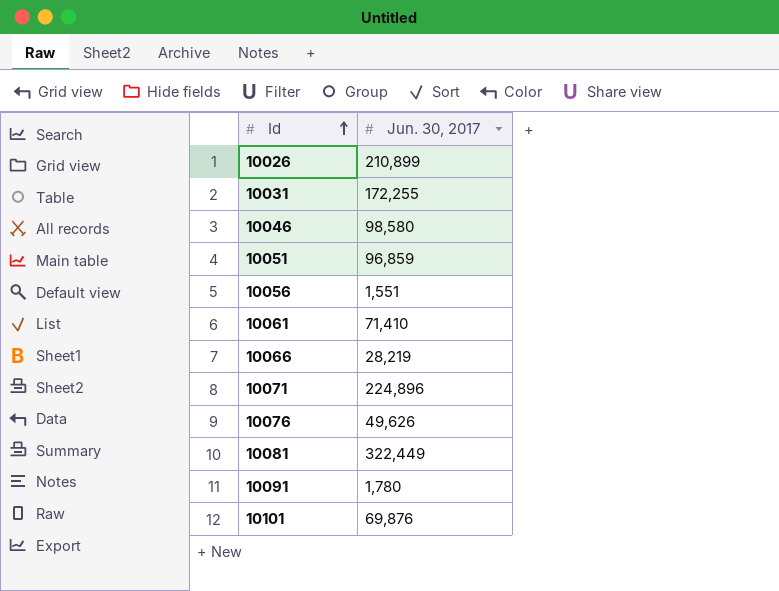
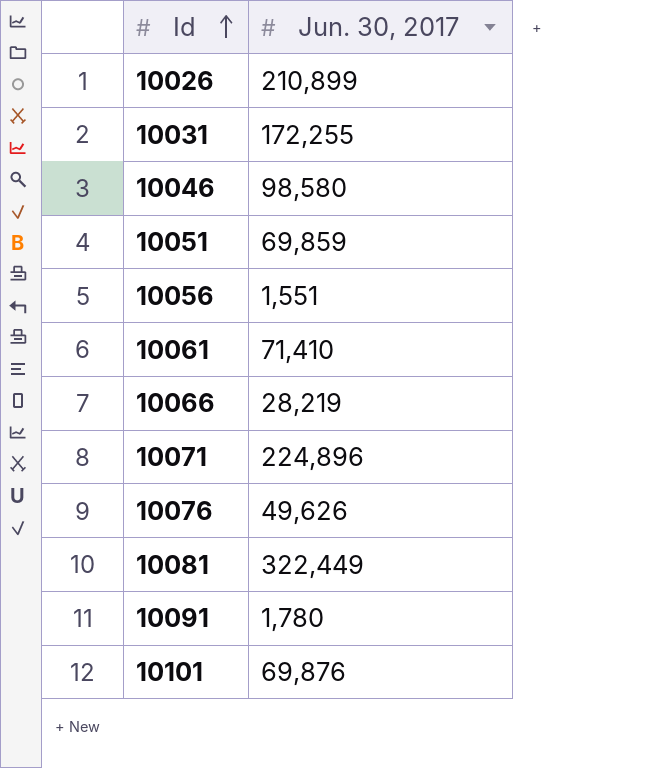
10051 | Jun. 30, 2017: 96,859 -> 69,859

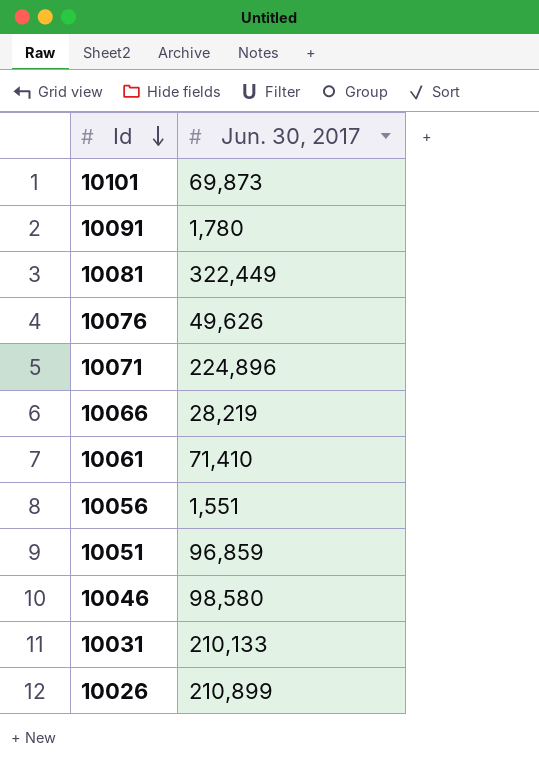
row order: Id ascending -> Id descending
10101 | Jun. 30, 2017: 69,876 -> 69,873
10051 | Jun. 30, 2017: 69,859 -> 96,859
10031 | Jun. 30, 2017: 172,255 -> 210,133

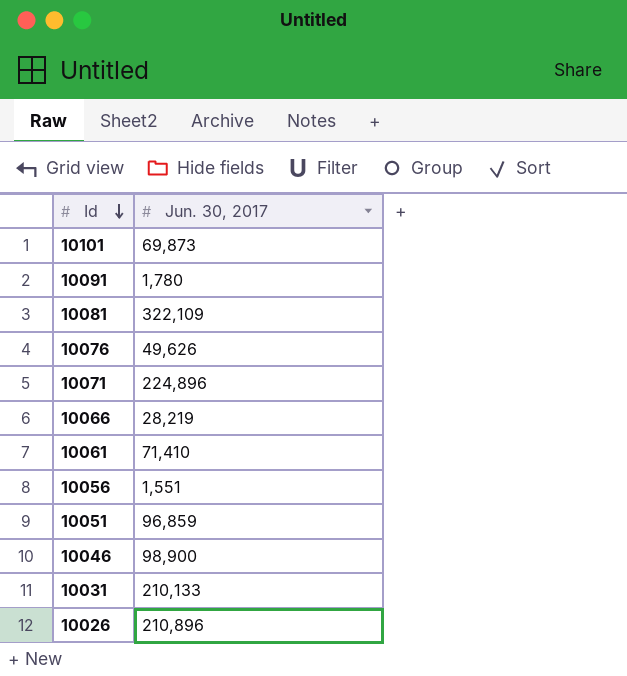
10081 | Jun. 30, 2017: 322,449 -> 322,109
10046 | Jun. 30, 2017: 98,580 -> 98,900
10026 | Jun. 30, 2017: 210,899 -> 210,896

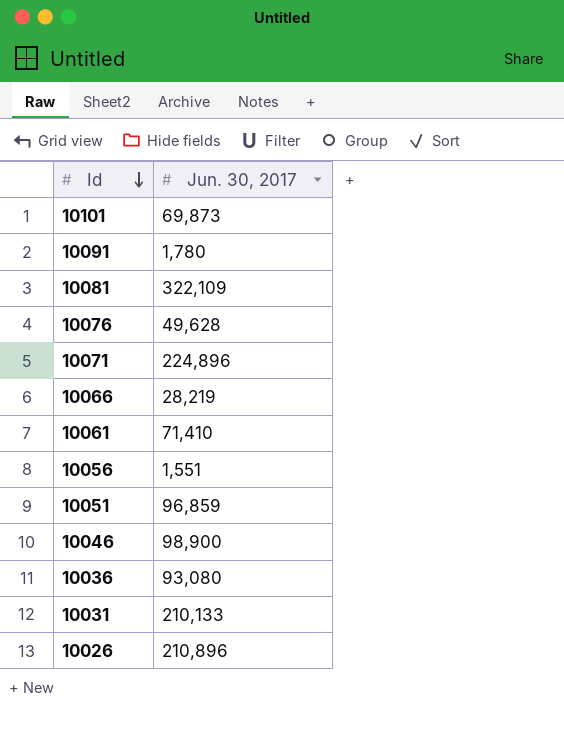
10076 | Jun. 30, 2017: 49,626 -> 49,628
row 10036: none -> 93,080

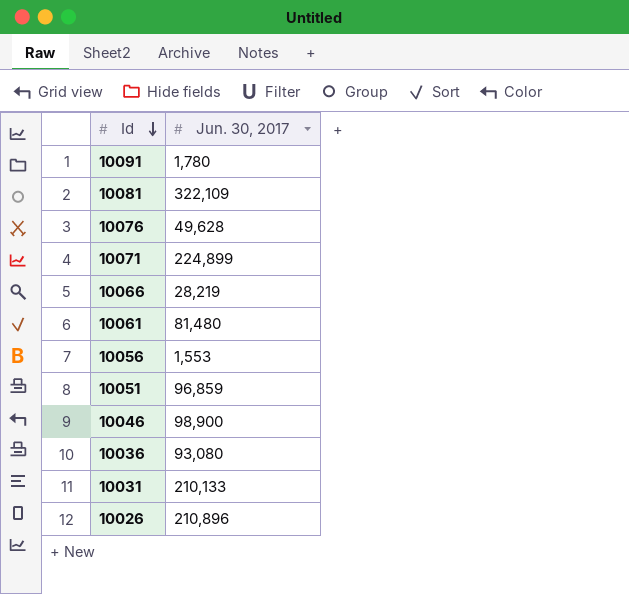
row 10101: 69,873 -> none
10071 | Jun. 30, 2017: 224,896 -> 224,899
10061 | Jun. 30, 2017: 71,410 -> 81,480
10056 | Jun. 30, 2017: 1,551 -> 1,553

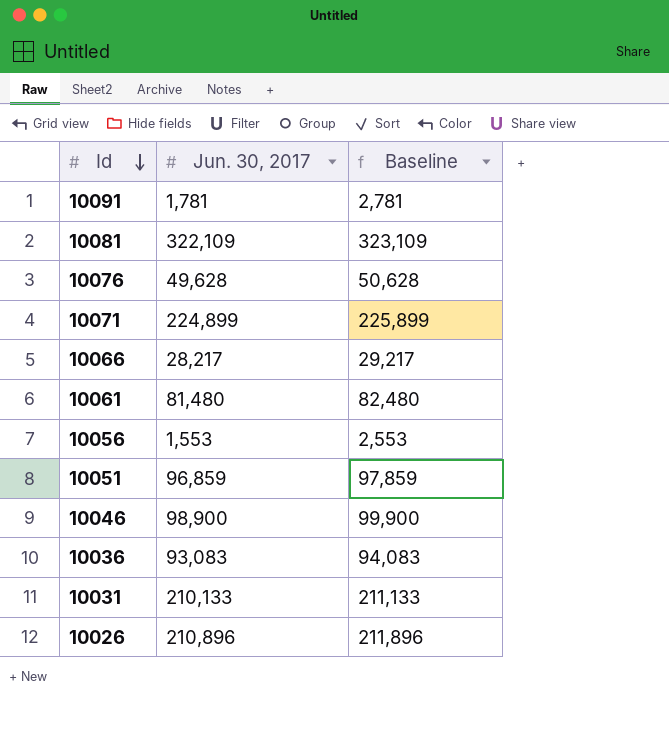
column Baseline | formula: none -> [Jun. 30, 2017] + 1000
10091 | Jun. 30, 2017: 1,780 -> 1,781
10066 | Jun. 30, 2017: 28,219 -> 28,217
10036 | Jun. 30, 2017: 93,080 -> 93,083

